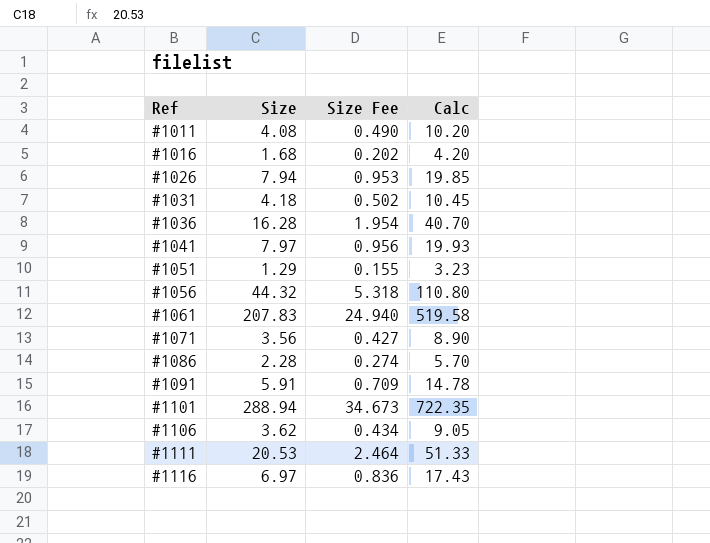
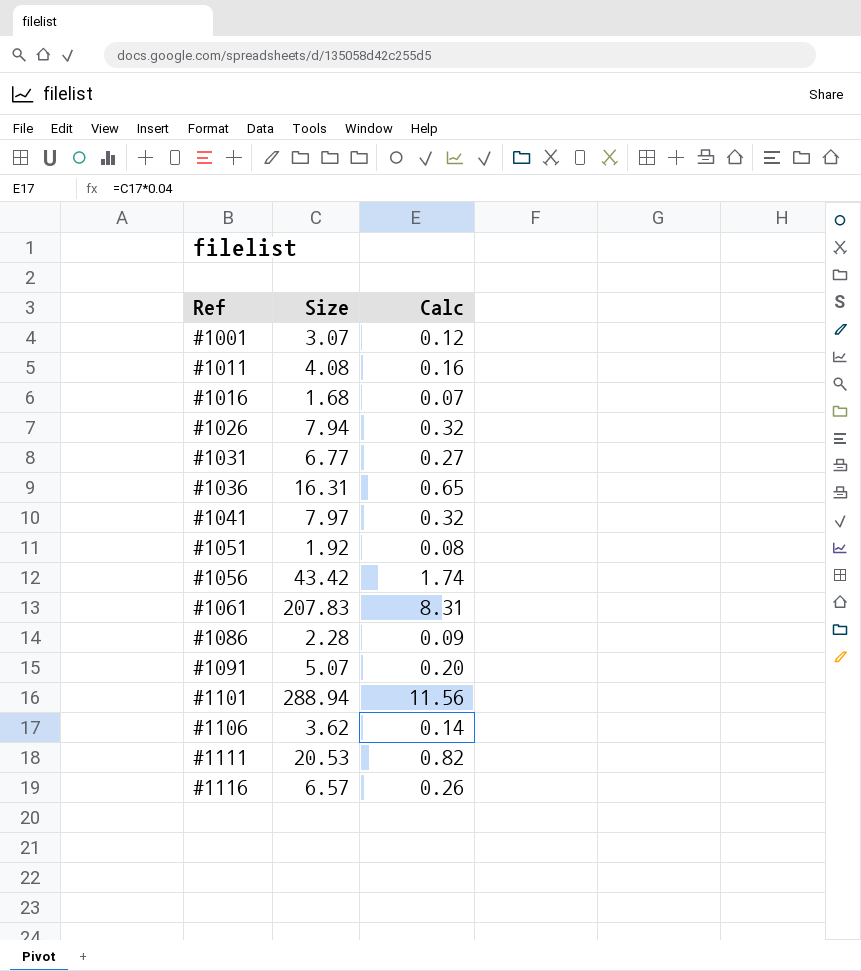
column Size Fee | formula: [Size] * 0.12 -> none
column Calc | formula: [Size] * 2.5 -> [Size] * 0.04
row #1071: 3.56 | 0.427 | 8.90 -> none
row #1001: none -> 3.07 | 0.12
#1031 | Size: 4.18 -> 6.77
#1036 | Size: 16.28 -> 16.31
#1051 | Size: 1.29 -> 1.92
#1056 | Size: 44.32 -> 43.42
#1091 | Size: 5.91 -> 5.07
#1116 | Size: 6.97 -> 6.57

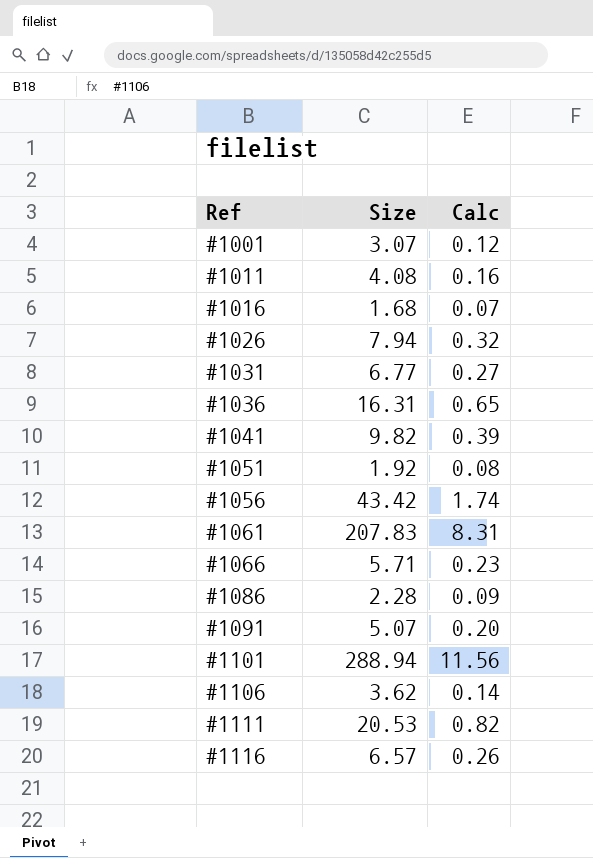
#1041 | Size: 7.97 -> 9.82
#1041 | Calc: 0.32 -> 0.39
row #1066: none -> 5.71 | 0.23

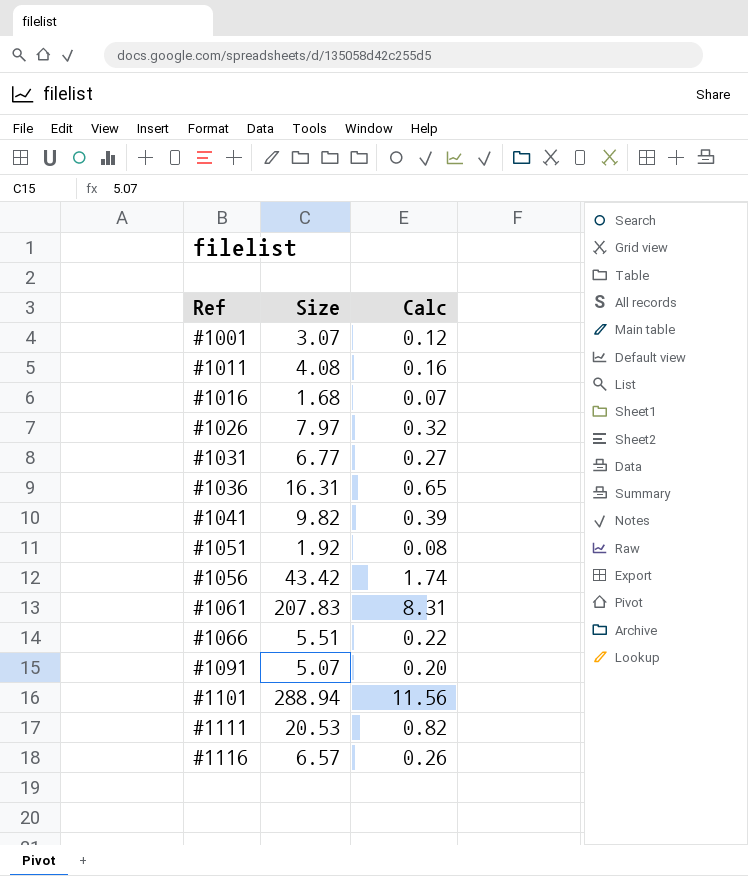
row #1086: 2.28 | 0.09 -> none
row #1106: 3.62 | 0.14 -> none
#1026 | Size: 7.94 -> 7.97
#1066 | Size: 5.71 -> 5.51
#1066 | Calc: 0.23 -> 0.22

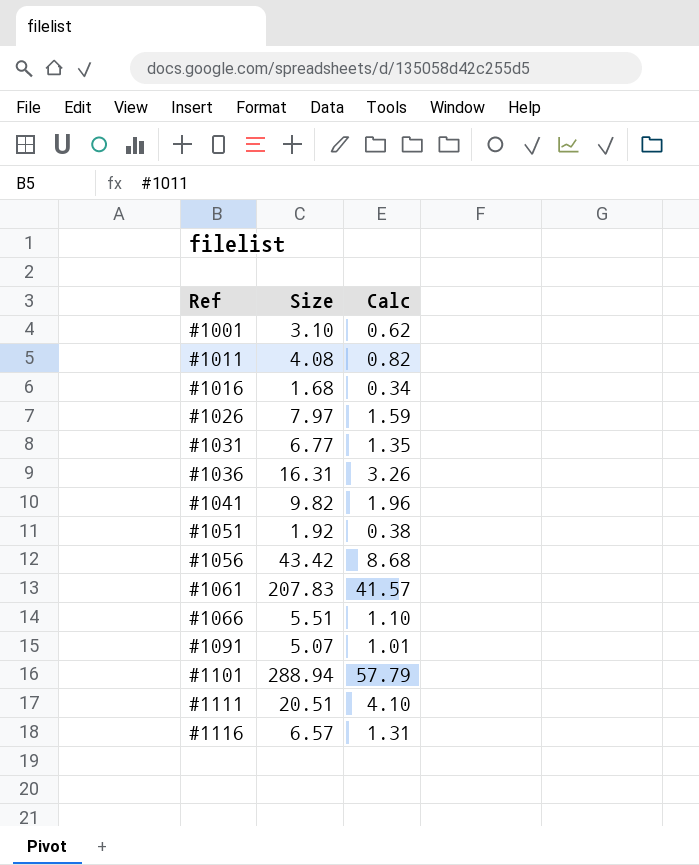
column Calc | formula: [Size] * 0.04 -> [Size] * 0.2
#1001 | Size: 3.07 -> 3.10
#1111 | Size: 20.53 -> 20.51

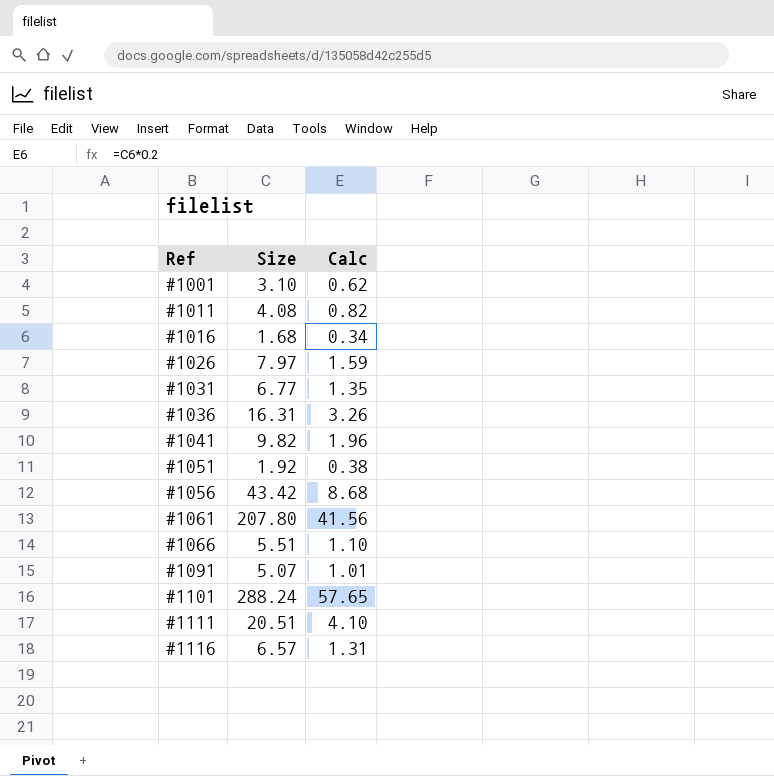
#1061 | Size: 207.83 -> 207.80
#1061 | Calc: 41.57 -> 41.56
#1101 | Size: 288.94 -> 288.24
#1101 | Calc: 57.79 -> 57.65

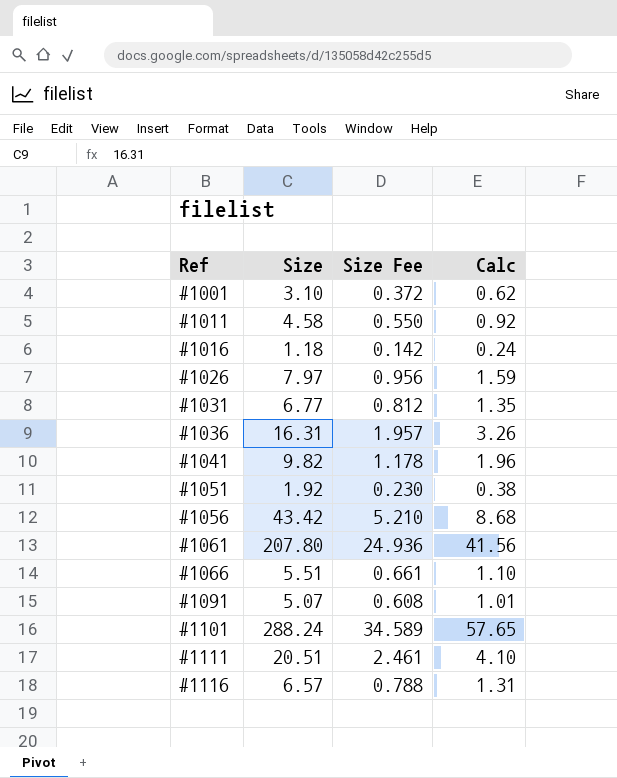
column Size Fee | formula: none -> [Size] * 0.12
#1011 | Size: 4.08 -> 4.58
#1011 | Calc: 0.82 -> 0.92
#1016 | Size: 1.68 -> 1.18
#1016 | Calc: 0.34 -> 0.24

